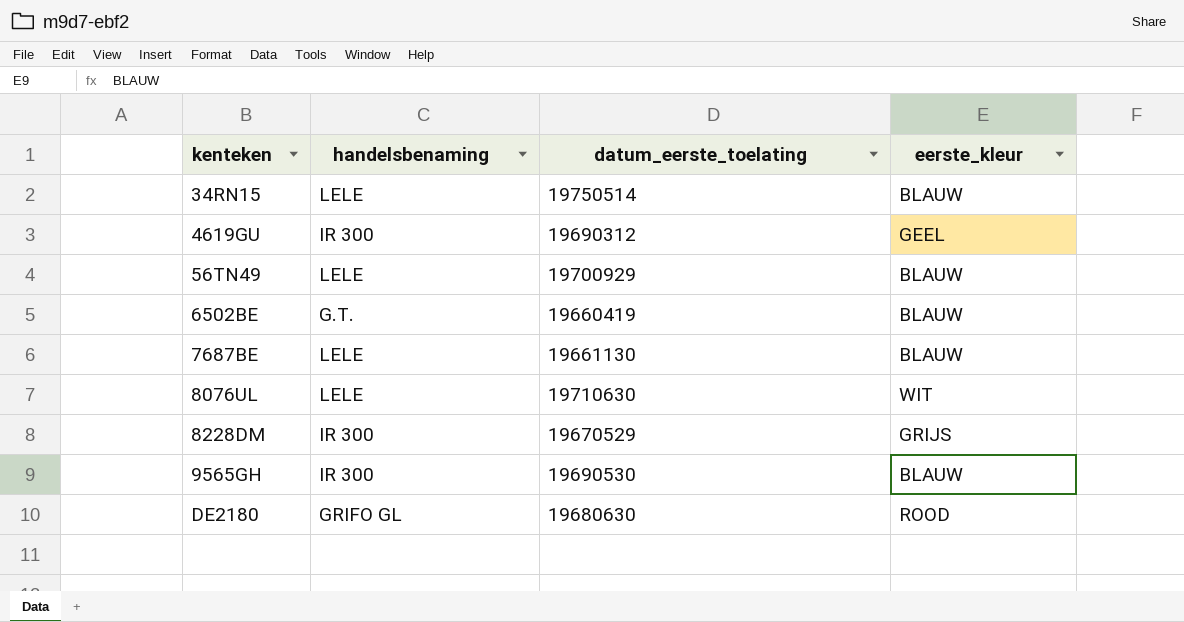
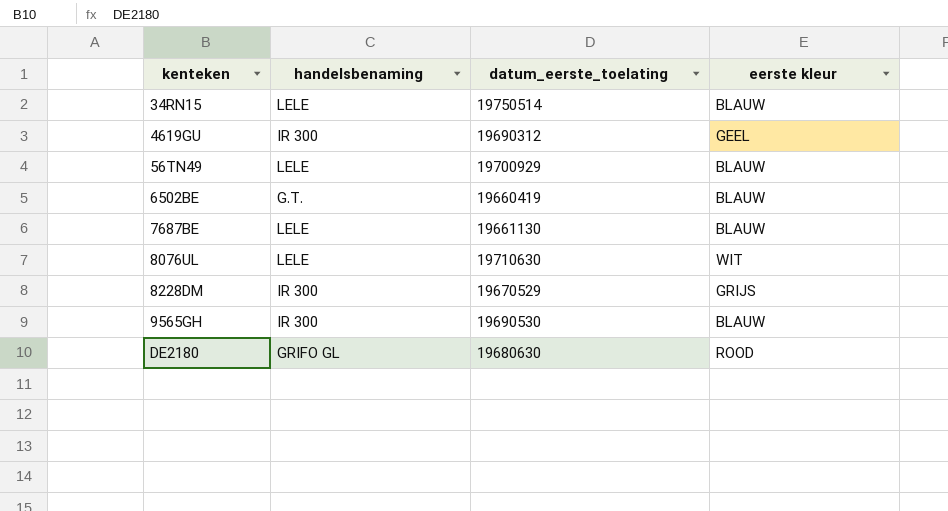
column name: eerste_kleur -> eerste kleur

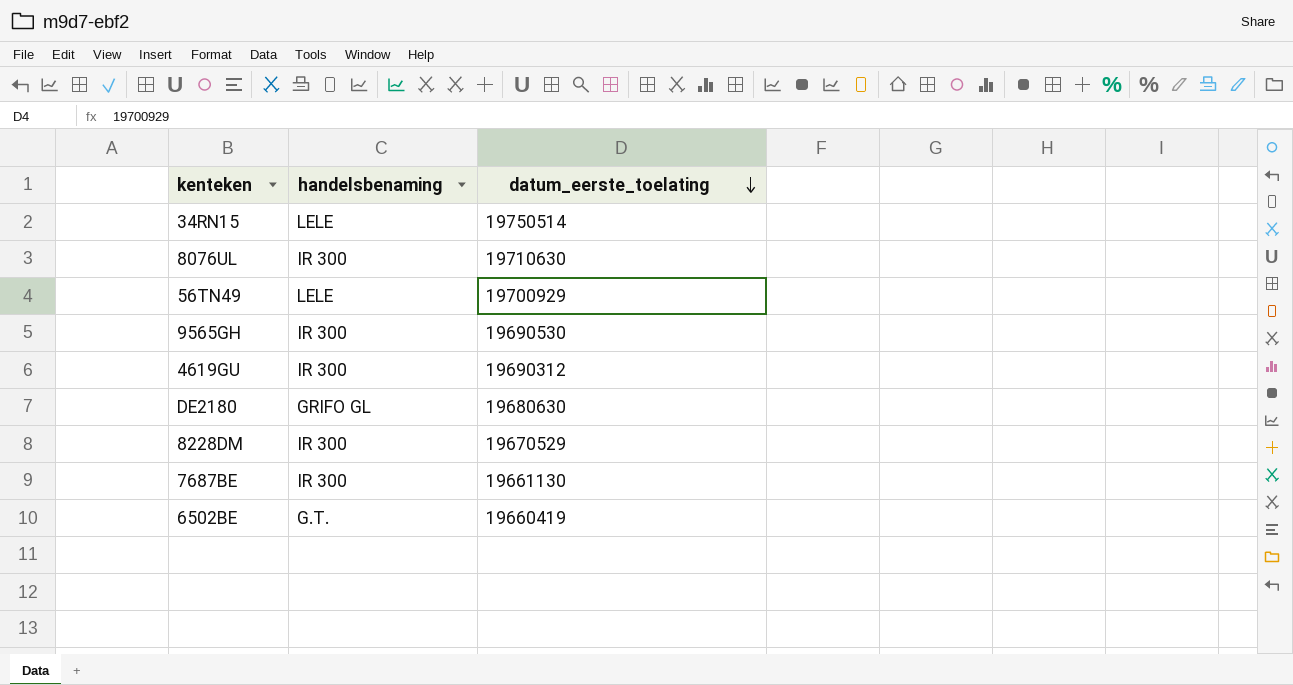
row order: none -> datum_eerste_toelating descending
column eerste kleur | position: 4 -> none
8076UL | handelsbenaming: LELE -> IR 300
7687BE | handelsbenaming: LELE -> IR 300

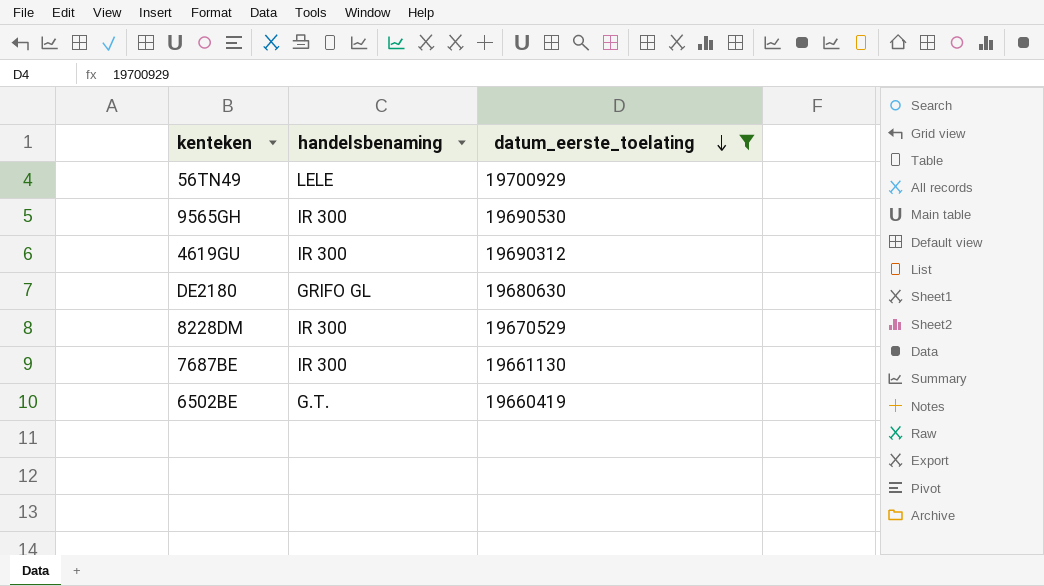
filter: none -> datum_eerste_toelating <= 19700929

